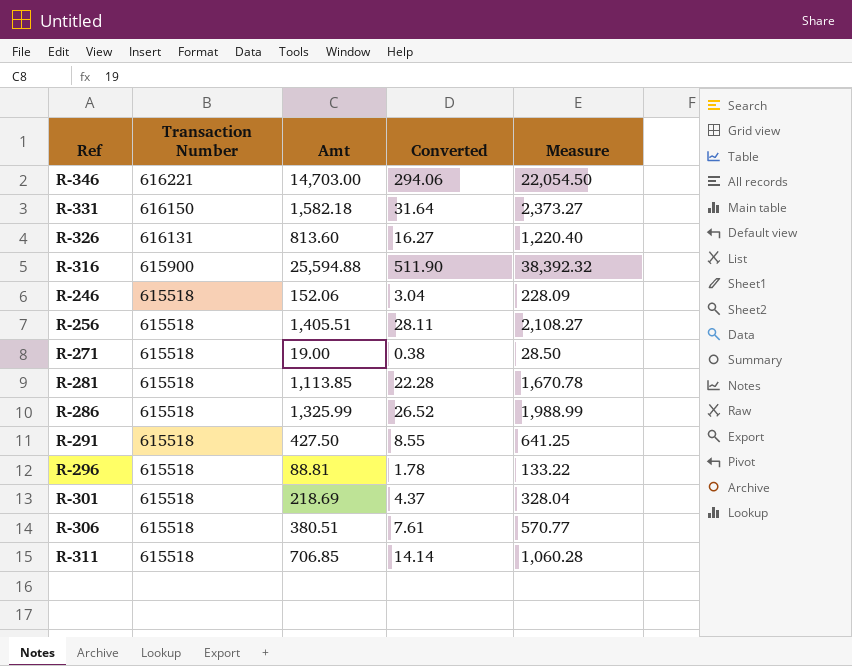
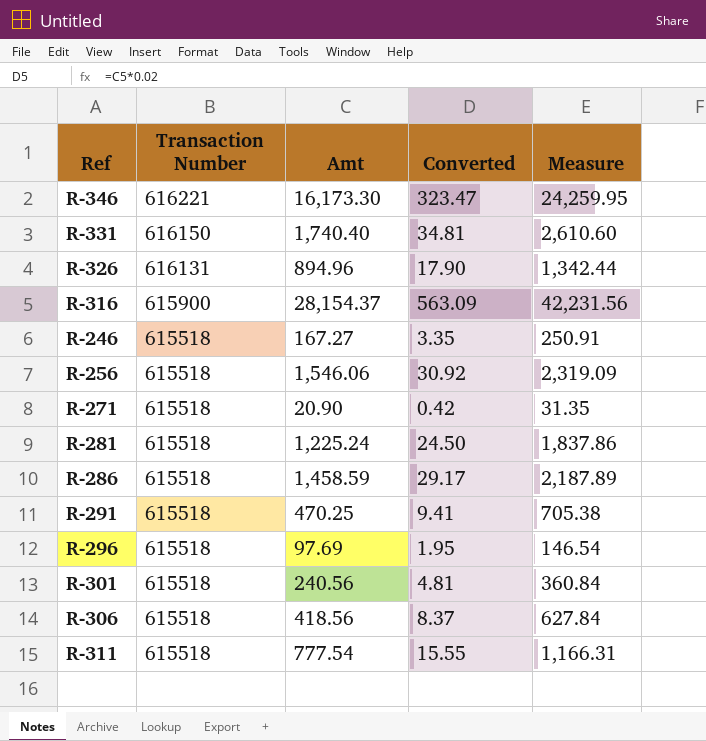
R-346 | Amt: 14,703.00 -> 16,173.30
R-346 | Converted: 294.06 -> 323.47
R-346 | Measure: 22,054.50 -> 24,259.95
R-331 | Amt: 1,582.18 -> 1,740.40
R-331 | Converted: 31.64 -> 34.81
R-331 | Measure: 2,373.27 -> 2,610.60
R-326 | Amt: 813.60 -> 894.96
R-326 | Converted: 16.27 -> 17.90
R-326 | Measure: 1,220.40 -> 1,342.44
R-316 | Amt: 25,594.88 -> 28,154.37
R-316 | Converted: 511.90 -> 563.09
R-316 | Measure: 38,392.32 -> 42,231.56
R-246 | Amt: 152.06 -> 167.27
R-246 | Converted: 3.04 -> 3.35
R-246 | Measure: 228.09 -> 250.91
R-256 | Amt: 1,405.51 -> 1,546.06
R-256 | Converted: 28.11 -> 30.92
R-256 | Measure: 2,108.27 -> 2,319.09
R-271 | Amt: 19.00 -> 20.90
R-271 | Converted: 0.38 -> 0.42
R-271 | Measure: 28.50 -> 31.35
R-281 | Amt: 1,113.85 -> 1,225.24
R-281 | Converted: 22.28 -> 24.50
R-281 | Measure: 1,670.78 -> 1,837.86
R-286 | Amt: 1,325.99 -> 1,458.59
R-286 | Converted: 26.52 -> 29.17
R-286 | Measure: 1,988.99 -> 2,187.89
R-291 | Amt: 427.50 -> 470.25
R-291 | Converted: 8.55 -> 9.41
R-291 | Measure: 641.25 -> 705.38
R-296 | Amt: 88.81 -> 97.69
R-296 | Converted: 1.78 -> 1.95
R-296 | Measure: 133.22 -> 146.54
R-301 | Amt: 218.69 -> 240.56
R-301 | Converted: 4.37 -> 4.81
R-301 | Measure: 328.04 -> 360.84
R-306 | Amt: 380.51 -> 418.56
R-306 | Converted: 7.61 -> 8.37
R-306 | Measure: 570.77 -> 627.84
R-311 | Amt: 706.85 -> 777.54
R-311 | Converted: 14.14 -> 15.55
R-311 | Measure: 1,060.28 -> 1,166.31

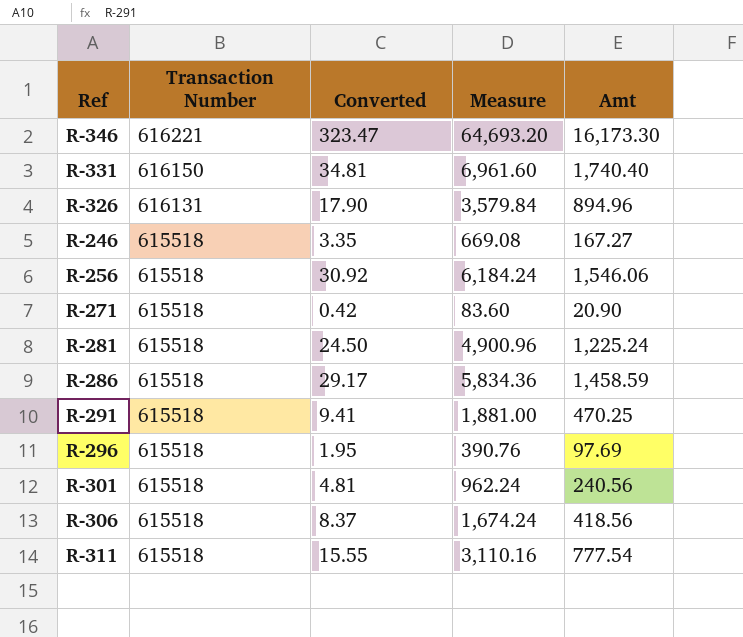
column Measure | formula: [Amt] * 1.5 -> [Amt] * 4
column Amt | position: 3 -> 5
row R-316: 615900 | 28,154.37 | 563.09 | 42,231.56 -> none

